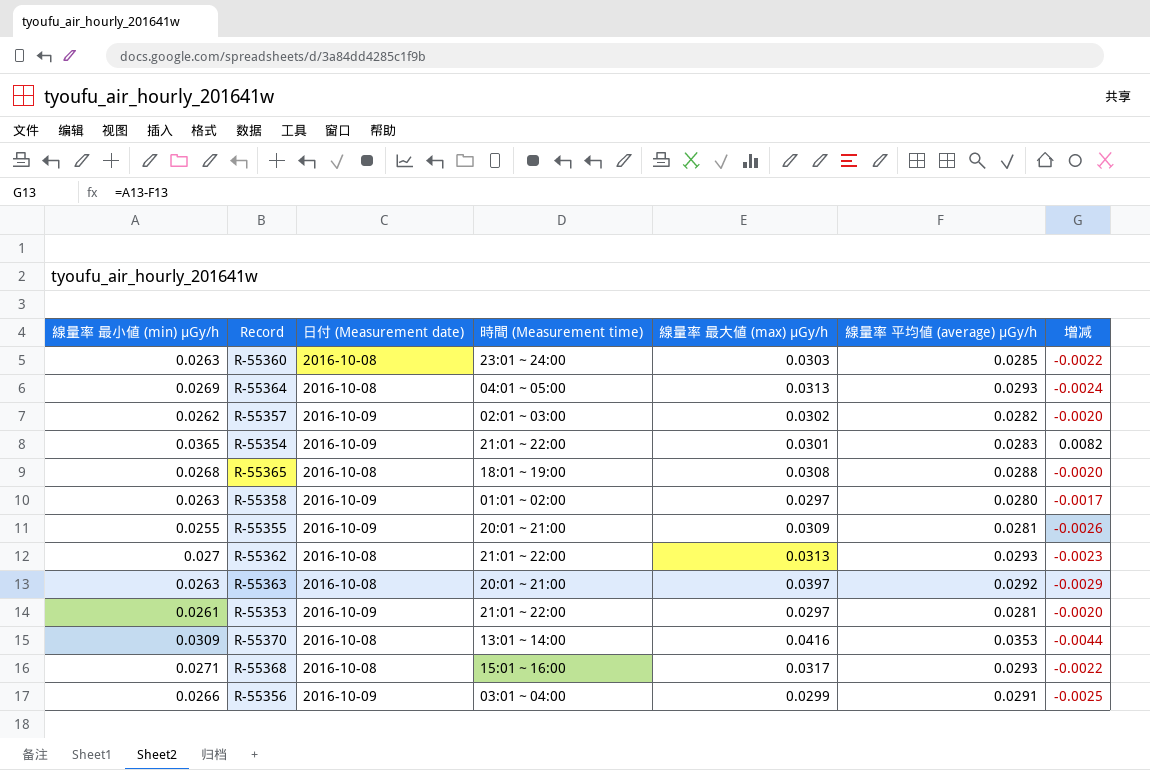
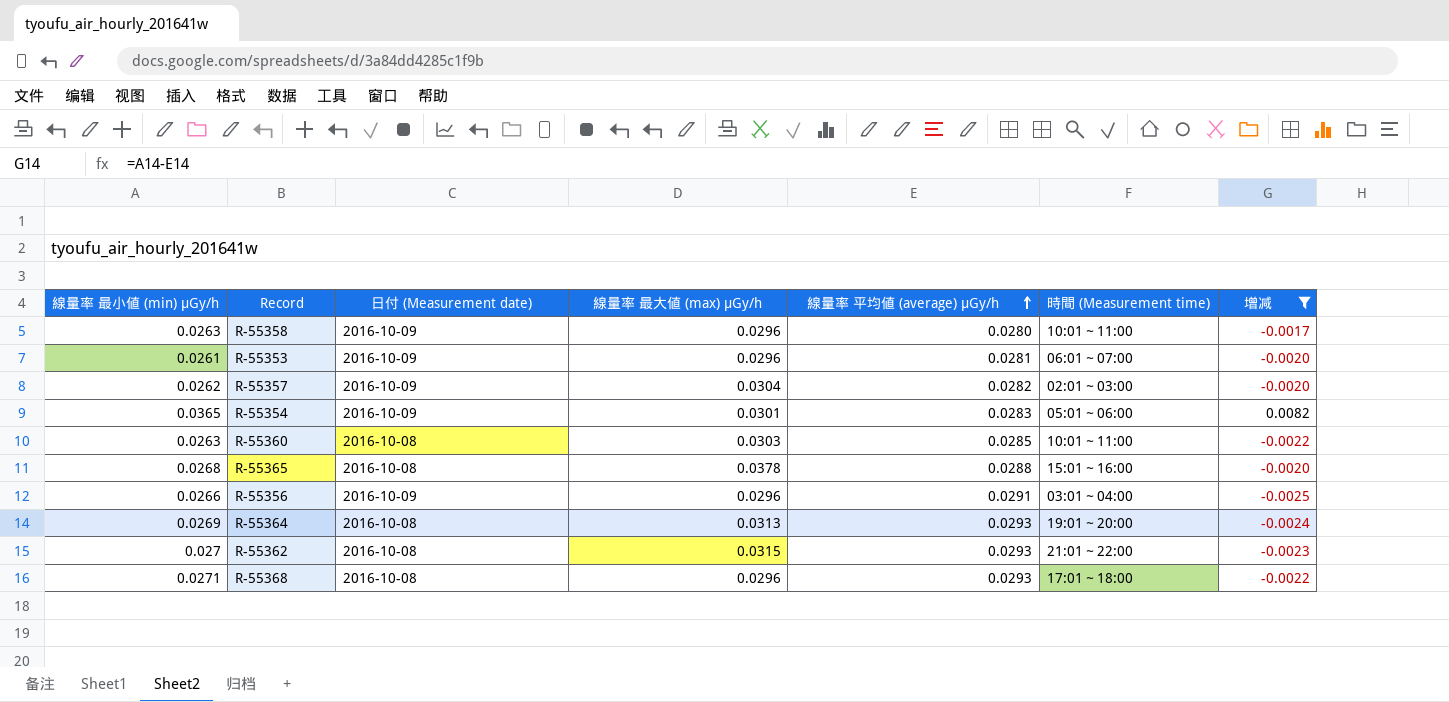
filter: none -> 增减 >= -0.0025
row order: none -> 線量率 平均値 (average) μGy/h ascending
column 時間 (Measurement time) | position: 4 -> 6
R-55358 | 線量率 最大値 (max) μGy/h: 0.0297 -> 0.0296
R-55358 | 時間 (Measurement time): 01:01～02:00 -> 10:01～11:00
R-55353 | 線量率 最大値 (max) μGy/h: 0.0297 -> 0.0296
R-55353 | 時間 (Measurement time): 21:01～22:00 -> 06:01～07:00
R-55357 | 線量率 最大値 (max) μGy/h: 0.0302 -> 0.0304
R-55354 | 時間 (Measurement time): 21:01～22:00 -> 05:01～06:00
R-55360 | 時間 (Measurement time): 23:01～24:00 -> 10:01～11:00
R-55365 | 線量率 最大値 (max) μGy/h: 0.0308 -> 0.0378
R-55365 | 時間 (Measurement time): 18:01～19:00 -> 15:01～16:00
R-55356 | 線量率 最大値 (max) μGy/h: 0.0299 -> 0.0296
R-55364 | 時間 (Measurement time): 04:01～05:00 -> 19:01～20:00
R-55362 | 線量率 最大値 (max) μGy/h: 0.0313 -> 0.0315
R-55368 | 線量率 最大値 (max) μGy/h: 0.0317 -> 0.0296
R-55368 | 時間 (Measurement time): 15:01～16:00 -> 17:01～18:00

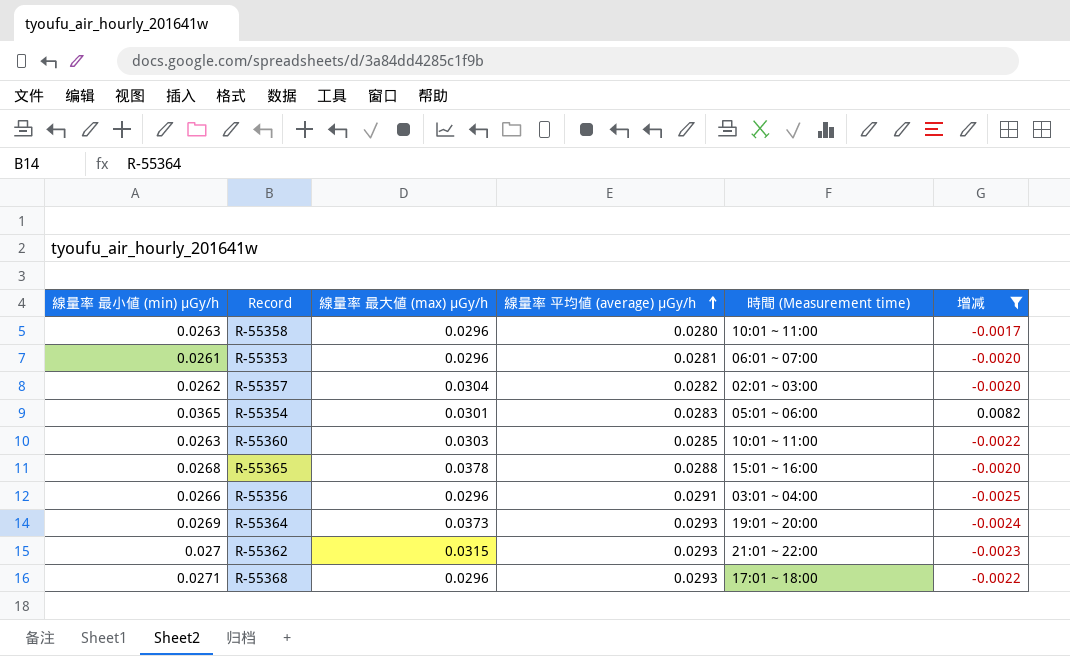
column 日付 (Measurement date) | position: 3 -> none
R-55364 | 線量率 最大値 (max) μGy/h: 0.0313 -> 0.0373

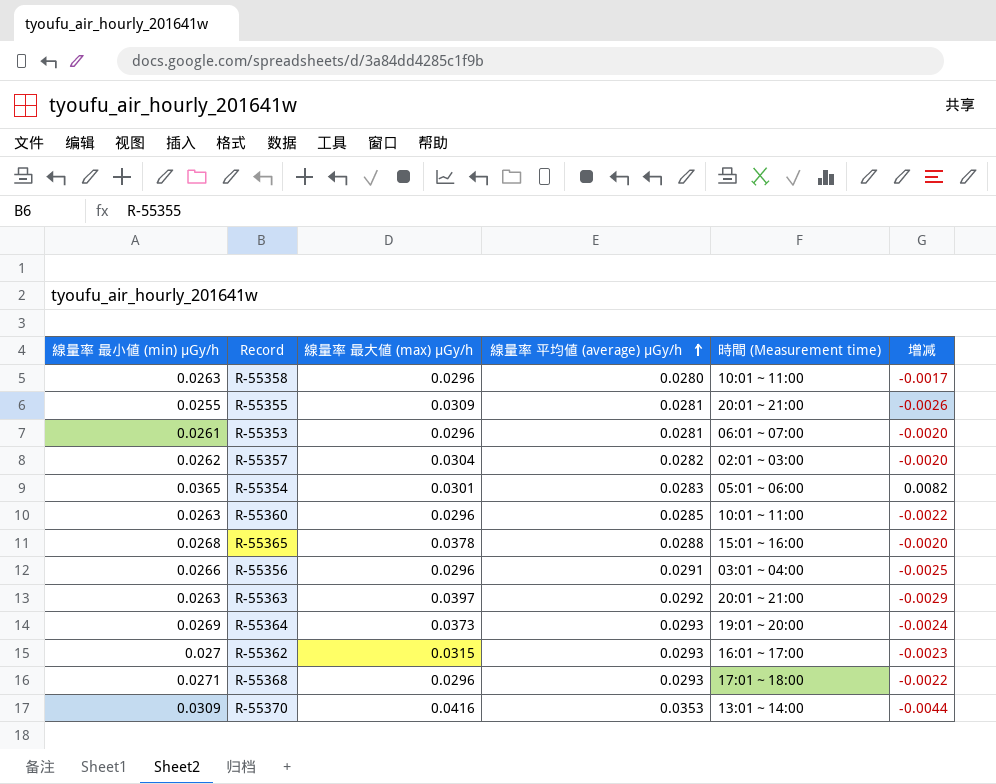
filter: 增减 >= -0.0025 -> none
R-55360 | 線量率 最大値 (max) μGy/h: 0.0303 -> 0.0296
R-55362 | 時間 (Measurement time): 21:01～22:00 -> 16:01～17:00

